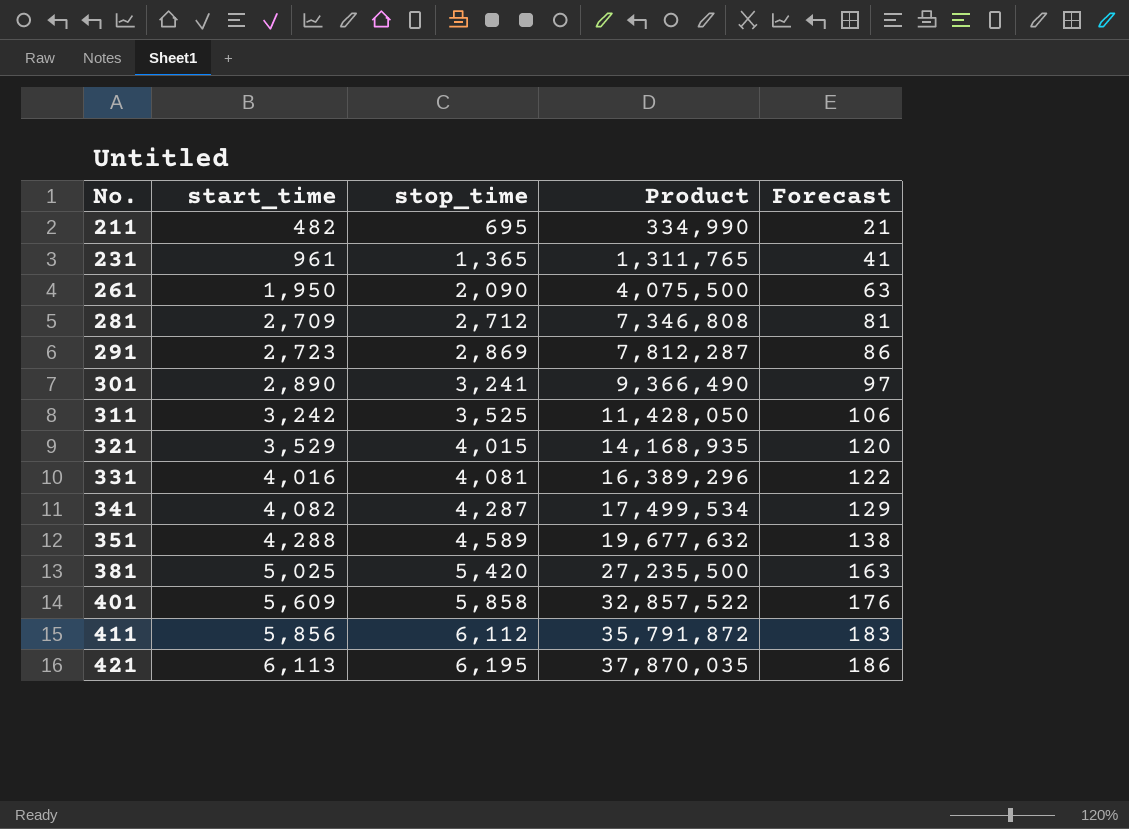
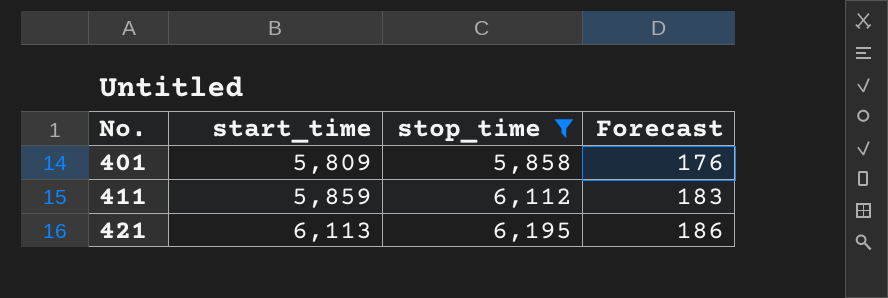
filter: none -> stop_time >= 5,858
column Product | formula: [start_time] * [stop_time] -> none
401 | start_time: 5,609 -> 5,809
411 | start_time: 5,856 -> 5,859

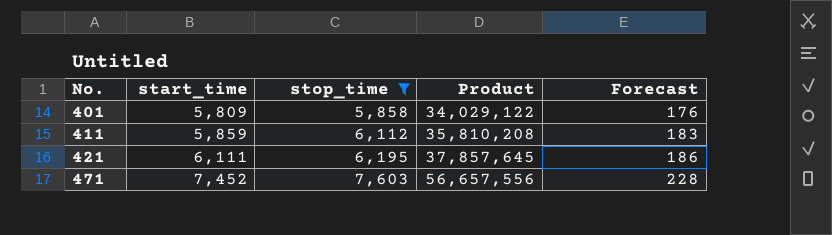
column Product | formula: none -> [start_time] * [stop_time]
421 | start_time: 6,113 -> 6,111
row 471: none -> 7,452 | 7,603 | 56,657,556 | 228

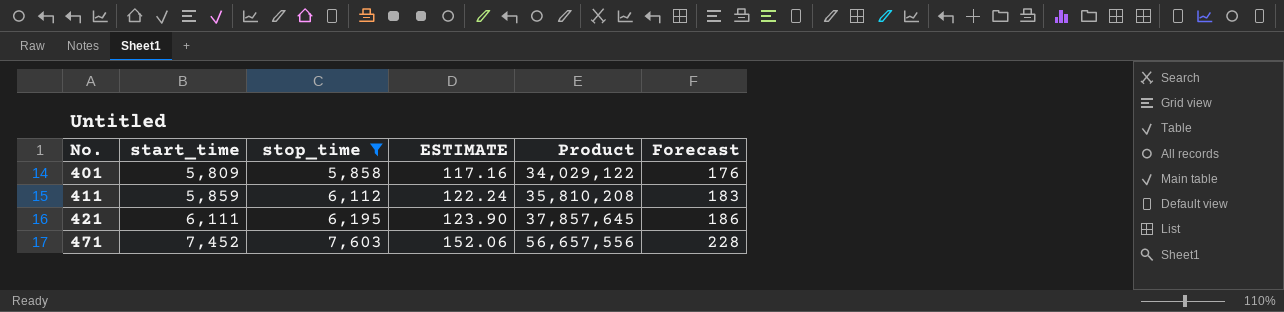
column ESTIMATE | formula: none -> [stop_time] * 0.02

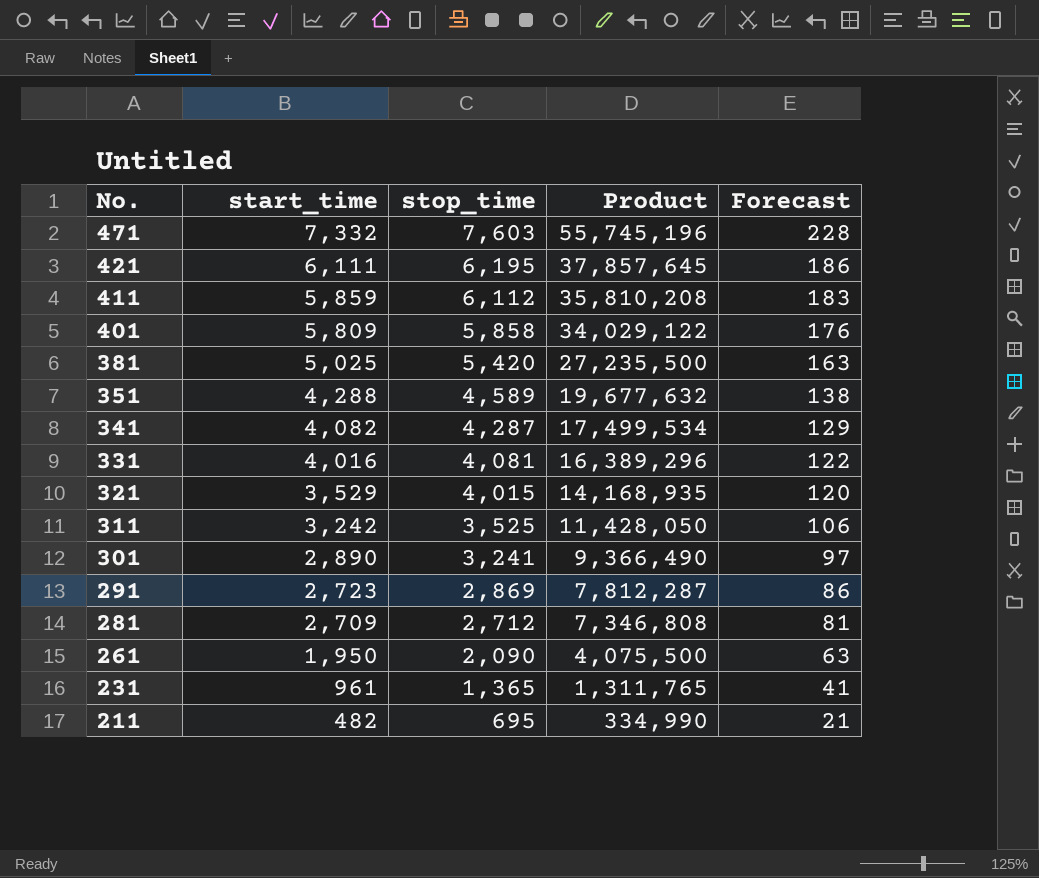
filter: stop_time >= 5,858 -> none
row order: No. ascending -> No. descending
column ESTIMATE | formula: [stop_time] * 0.02 -> none
471 | start_time: 7,452 -> 7,332
471 | Product: 56,657,556 -> 55,745,196

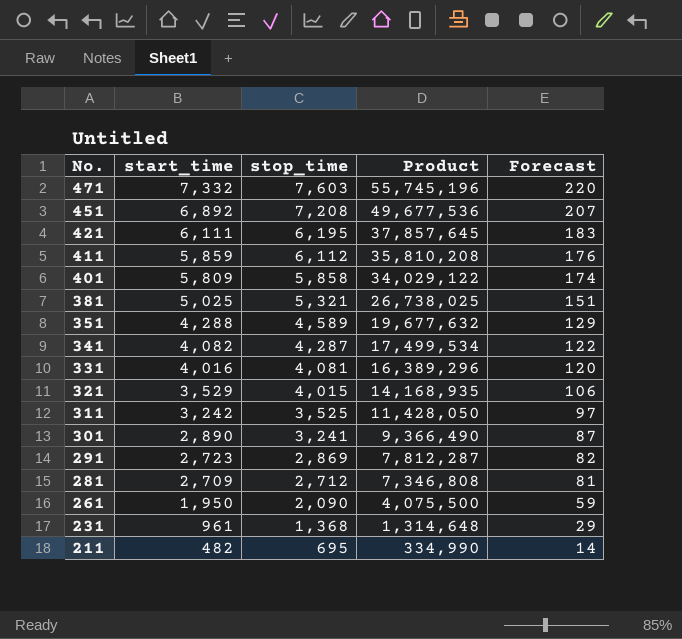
column Forecast | formula: [stop_time] * 0.03 -> [start_time] * 0.03
row 451: none -> 6,892 | 7,208 | 49,677,536 | 207
381 | stop_time: 5,420 -> 5,321
381 | Product: 27,235,500 -> 26,738,025
231 | stop_time: 1,365 -> 1,368
231 | Product: 1,311,765 -> 1,314,648

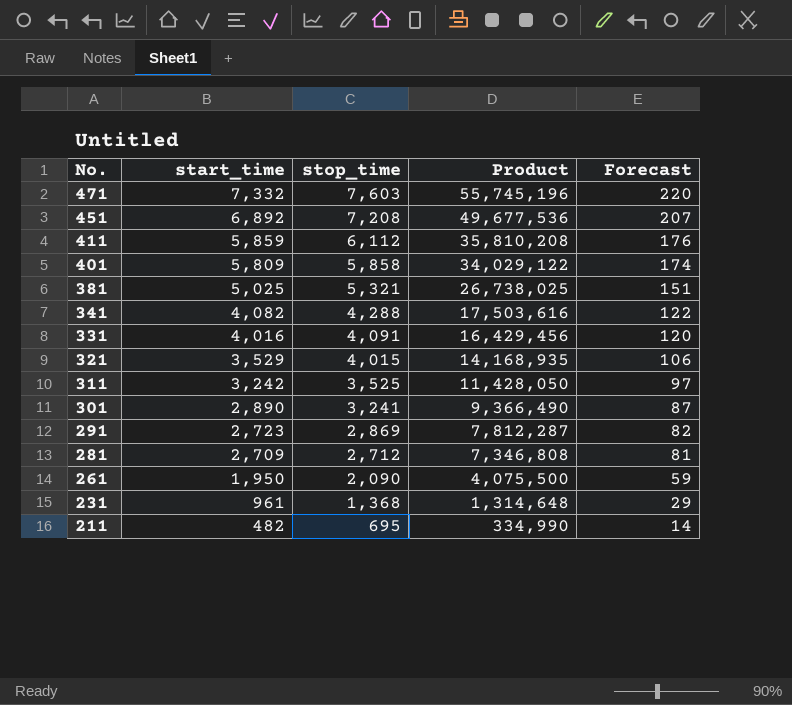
row 421: 6,111 | 6,195 | 37,857,645 | 183 -> none
row 351: 4,288 | 4,589 | 19,677,632 | 129 -> none
341 | stop_time: 4,287 -> 4,288
341 | Product: 17,499,534 -> 17,503,616
331 | stop_time: 4,081 -> 4,091
331 | Product: 16,389,296 -> 16,429,456

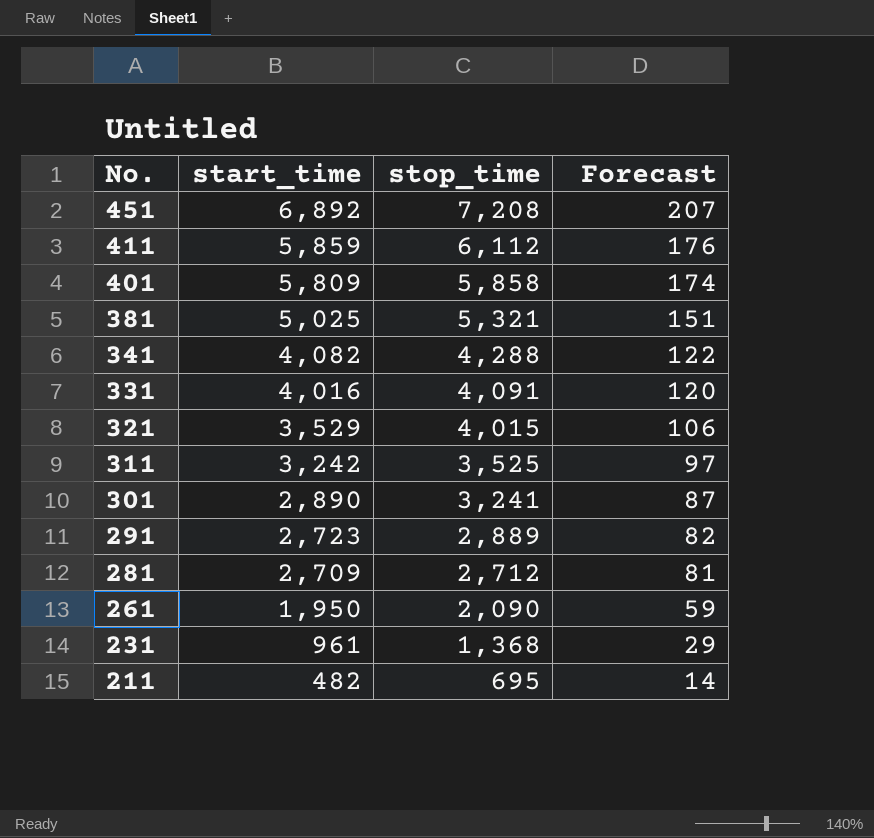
column Product | formula: [start_time] * [stop_time] -> none
row 471: 7,332 | 7,603 | 55,745,196 | 220 -> none
291 | stop_time: 2,869 -> 2,889

